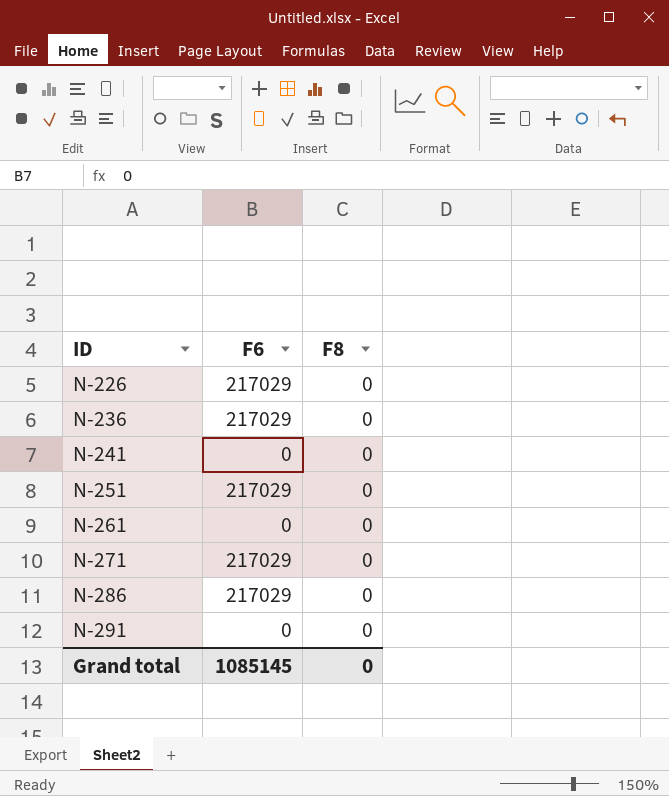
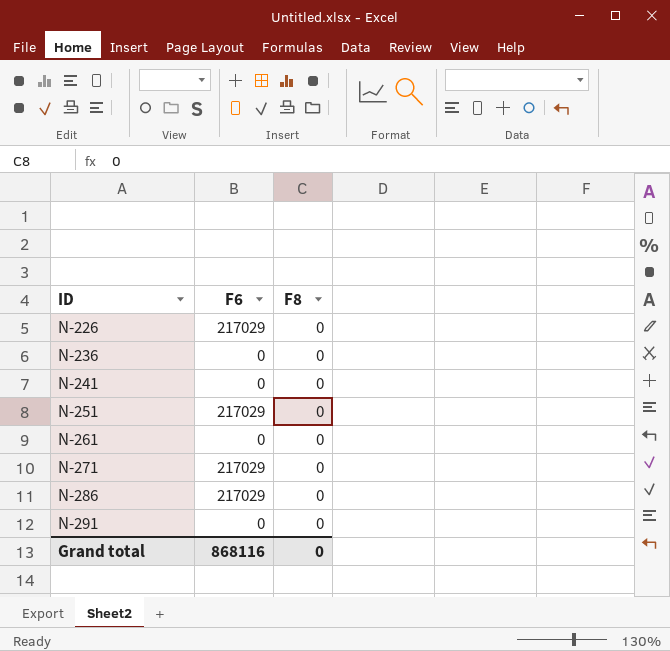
N-236 | F6: 217029 -> 0
Grand total | F6: 1085145 -> 868116

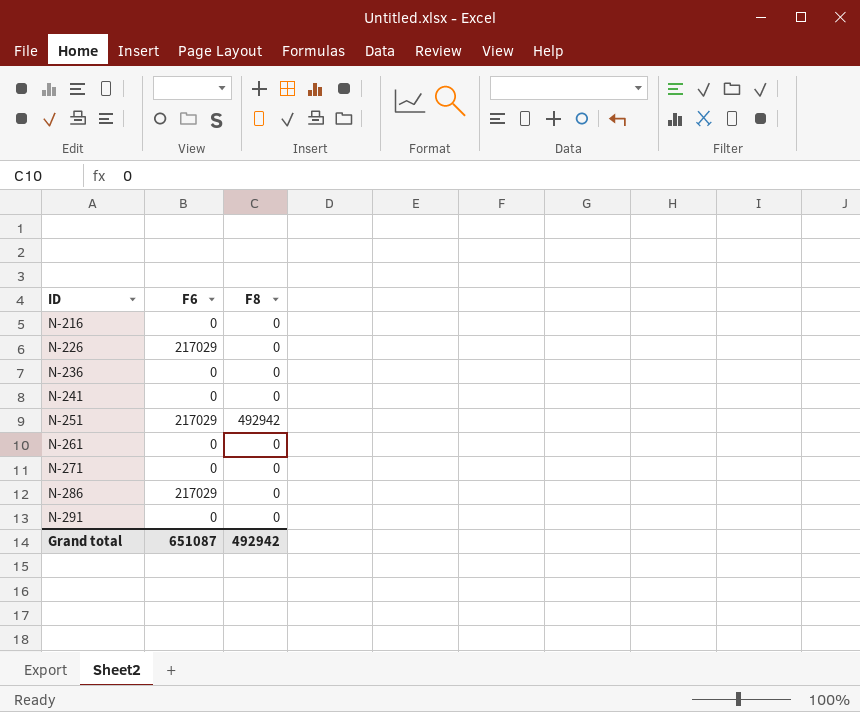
row N-216: none -> 0 | 0
N-251 | F8: 0 -> 492942
N-271 | F6: 217029 -> 0
Grand total | F6: 868116 -> 651087
Grand total | F8: 0 -> 492942

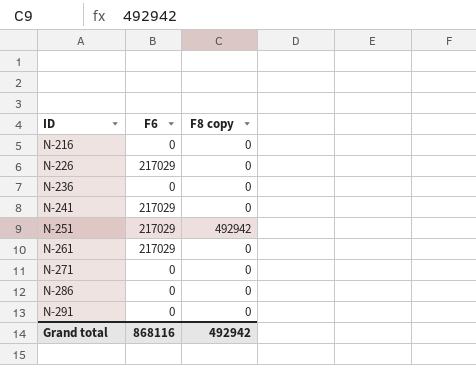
column name: F8 -> F8 copy
N-241 | F6: 0 -> 217029
N-261 | F6: 0 -> 217029
N-286 | F6: 217029 -> 0
Grand total | F6: 651087 -> 868116

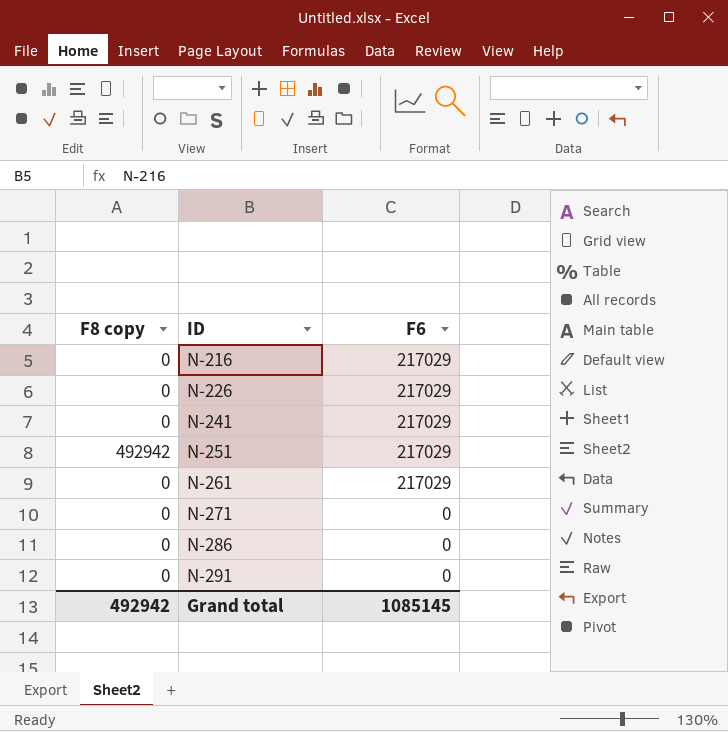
column F8 copy | position: 3 -> 1
row N-236: 0 | 0 -> none
N-216 | F6: 0 -> 217029
Grand total | F6: 868116 -> 1085145

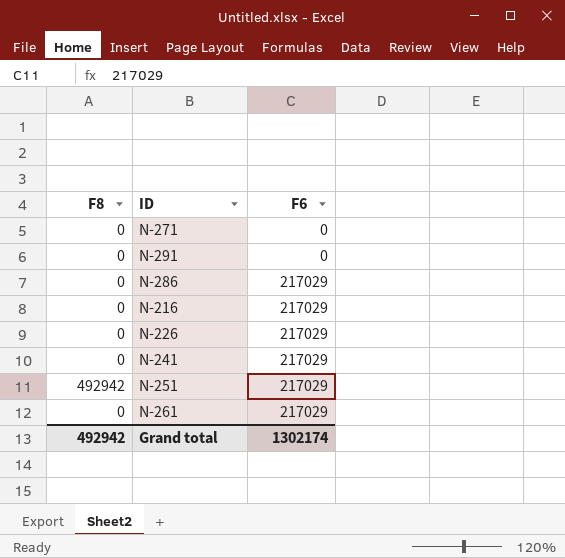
row order: ID ascending -> F6 ascending
column name: F8 copy -> F8
N-286 | F6: 0 -> 217029
Grand total | F6: 1085145 -> 1302174

